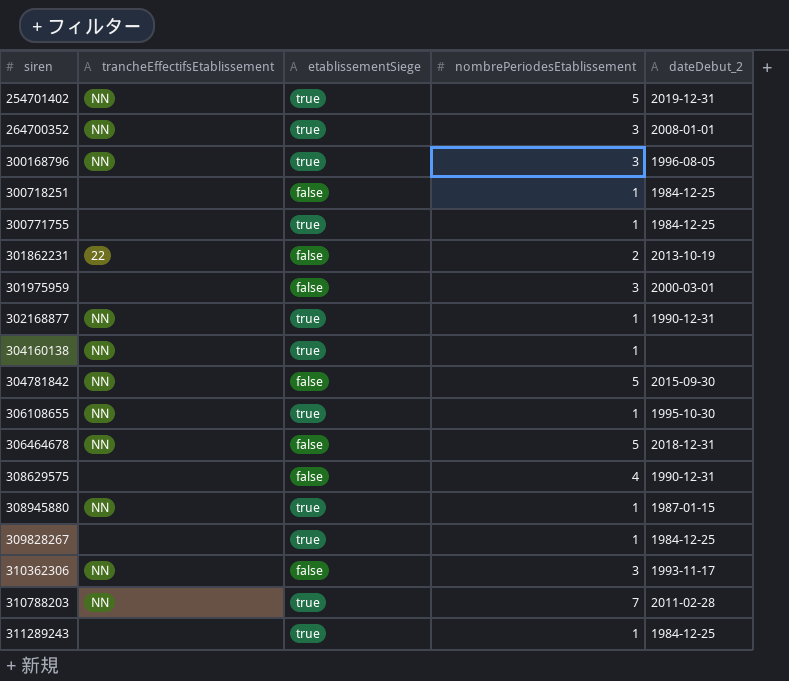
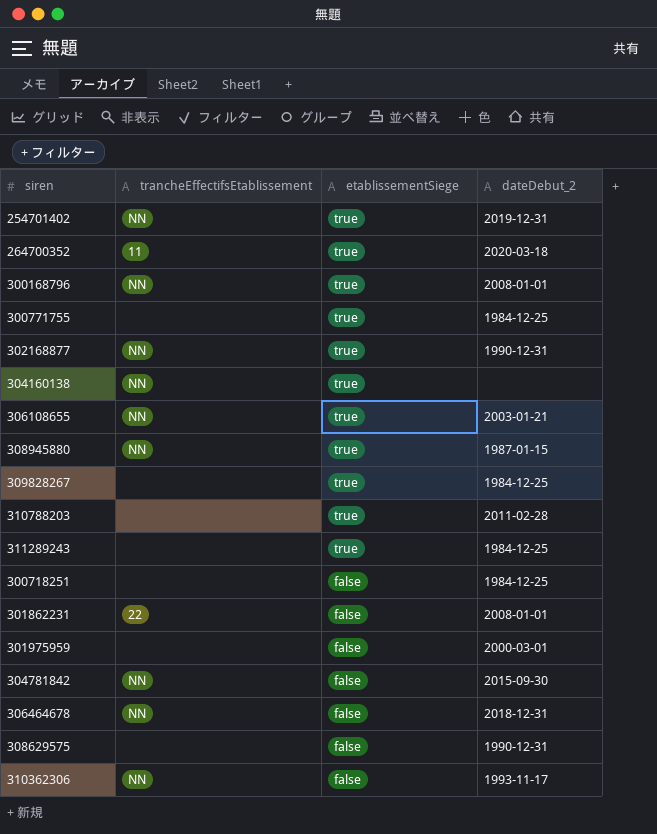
row order: siren ascending -> etablissementSiege descending
column nombrePeriodesEtablissement | position: 4 -> none
264700352 | trancheEffectifsEtablissement: NN -> 11
264700352 | dateDebut_2: 2008-01-01 -> 2020-03-18
300168796 | dateDebut_2: 1996-08-05 -> 2008-01-01
306108655 | dateDebut_2: 1995-10-30 -> 2003-01-21
310788203 | trancheEffectifsEtablissement: NN -> none
301862231 | dateDebut_2: 2013-10-19 -> 2008-01-01

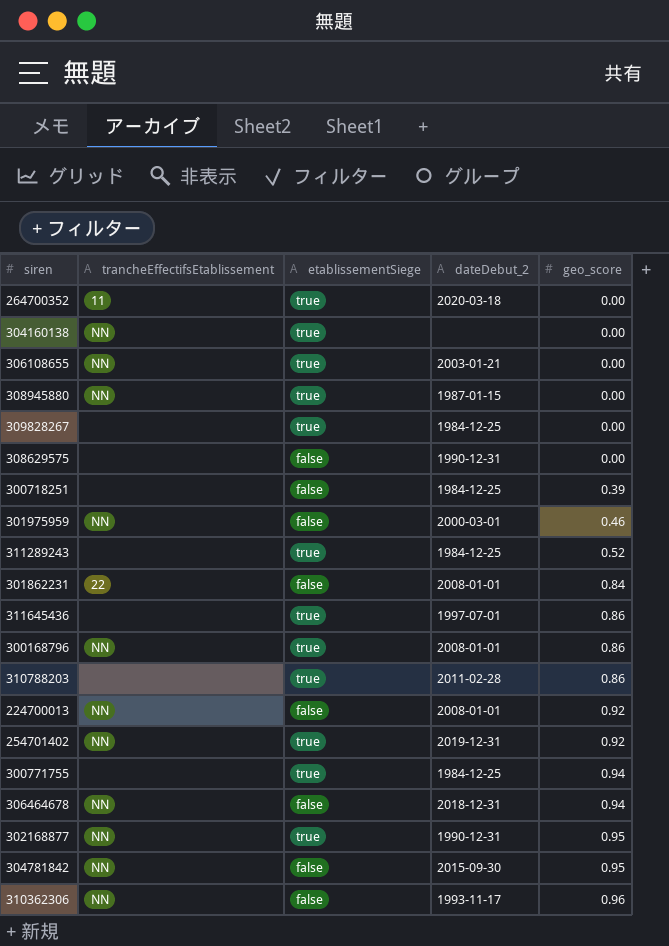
row order: etablissementSiege descending -> geo_score ascending
column geo_score | position: none -> 5
301975959 | trancheEffectifsEtablissement: none -> NN
row 311645436: none -> none | true | 1997-07-01 | 0.86
row 224700013: none -> NN | false | 2008-01-01 | 0.92

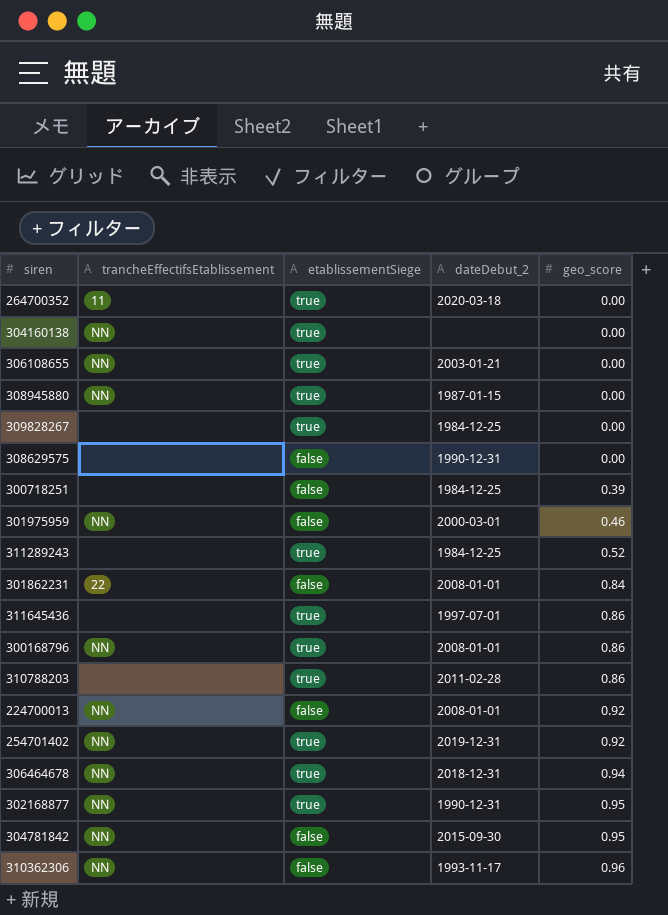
row 300771755: none | true | 1984-12-25 | 0.94 -> none
306464678 | etablissementSiege: false -> true

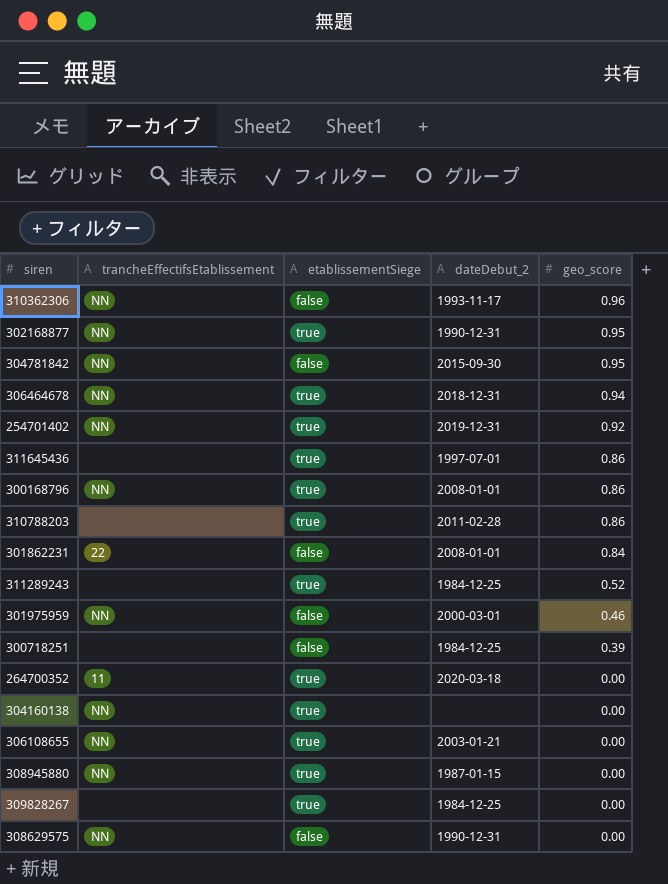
row order: geo_score ascending -> geo_score descending
row 224700013: NN | false | 2008-01-01 | 0.92 -> none
308629575 | trancheEffectifsEtablissement: none -> NN

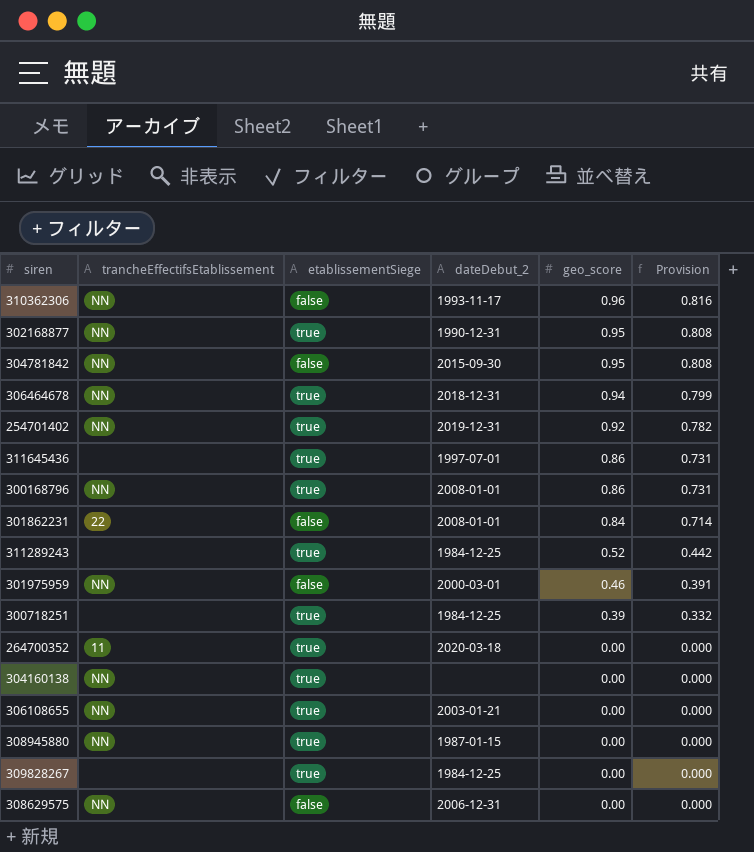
column Provision | formula: none -> [geo_score] * 0.85
row 310788203: none | true | 2011-02-28 | 0.86 -> none
300718251 | etablissementSiege: false -> true
308629575 | dateDebut_2: 1990-12-31 -> 2006-12-31

